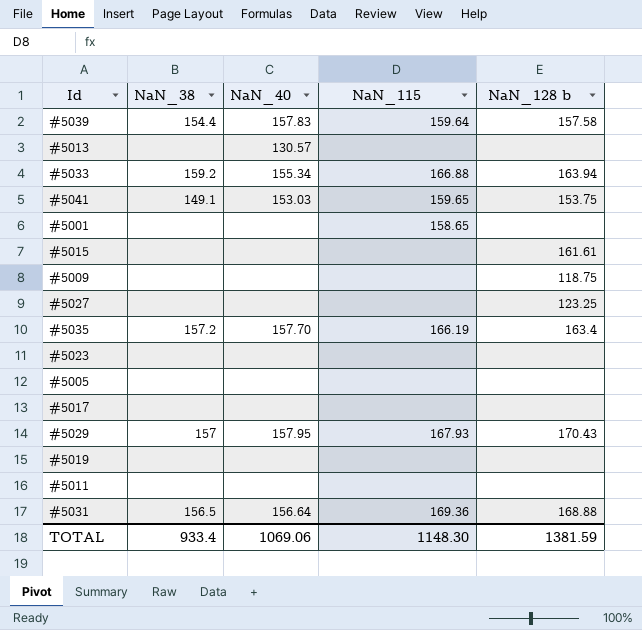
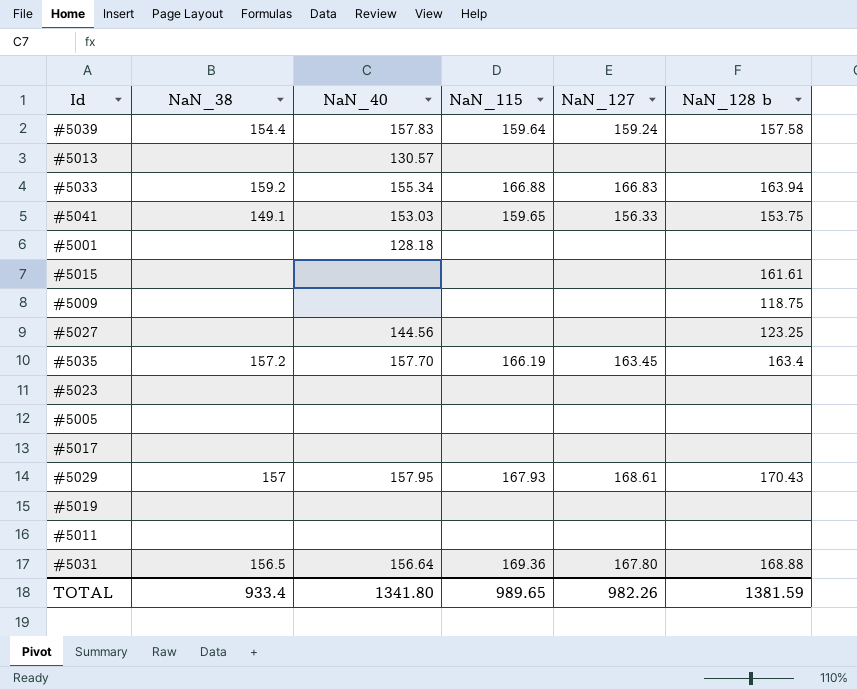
column NaN_127 | position: none -> 5
#5001 | NaN_40: none -> 128.18
#5001 | NaN_115: 158.65 -> none
#5027 | NaN_40: none -> 144.56
TOTAL | NaN_40: 1069.06 -> 1341.80
TOTAL | NaN_115: 1148.30 -> 989.65

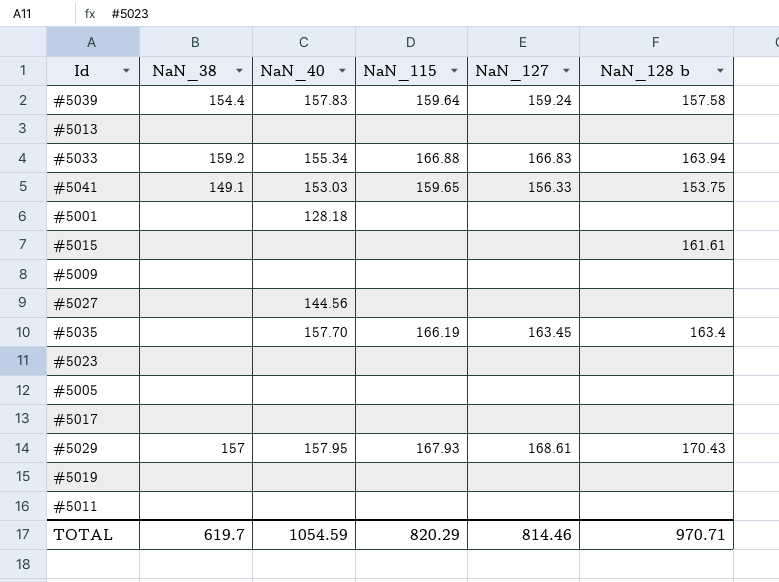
row #5031: 156.5 | 156.64 | 169.36 | 167.80 | 168.88 -> none
#5013 | NaN_40: 130.57 -> none
#5009 | NaN_128 b: 118.75 -> none
#5027 | NaN_128 b: 123.25 -> none
#5035 | NaN_38: 157.2 -> none
TOTAL | NaN_38: 933.4 -> 619.7
TOTAL | NaN_40: 1341.80 -> 1054.59
TOTAL | NaN_115: 989.65 -> 820.29
TOTAL | NaN_127: 982.26 -> 814.46
TOTAL | NaN_128 b: 1381.59 -> 970.71

